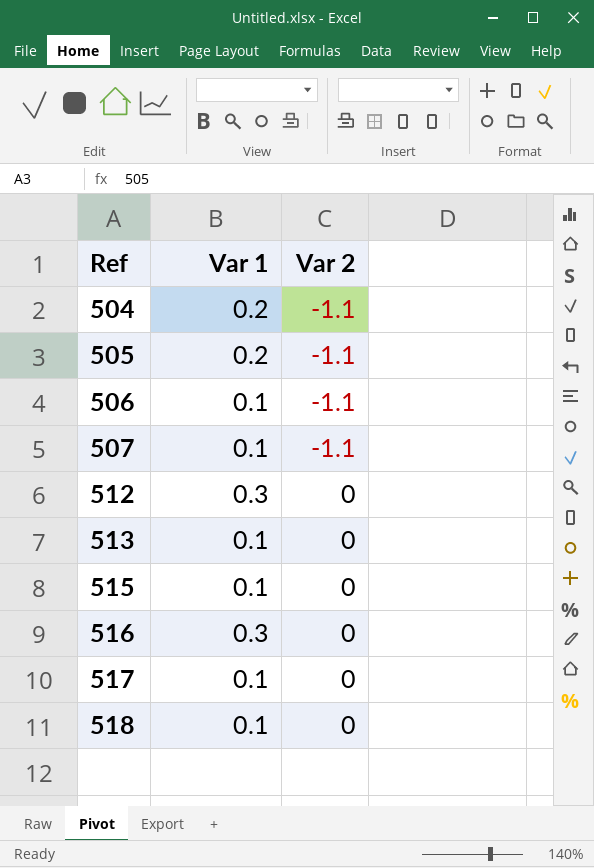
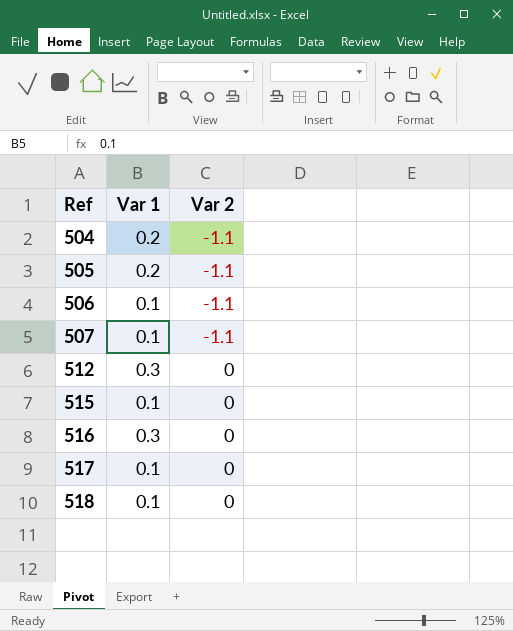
row 513: 0.1 | 0 -> none

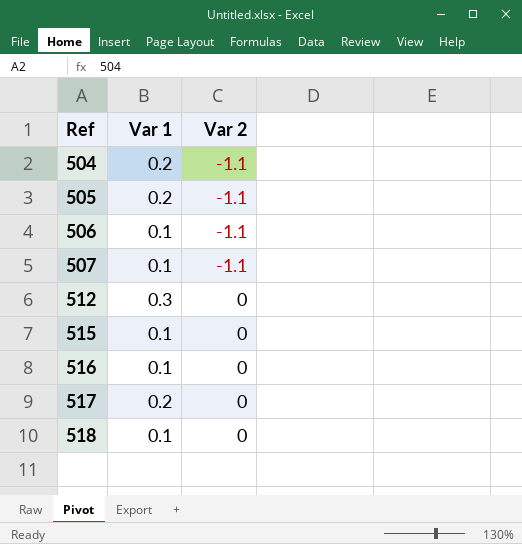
516 | Var 1: 0.3 -> 0.1
517 | Var 1: 0.1 -> 0.2

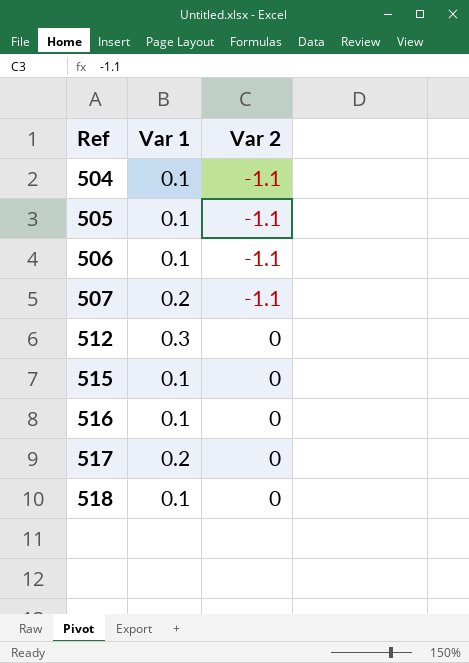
504 | Var 1: 0.2 -> 0.1
505 | Var 1: 0.2 -> 0.1
507 | Var 1: 0.1 -> 0.2

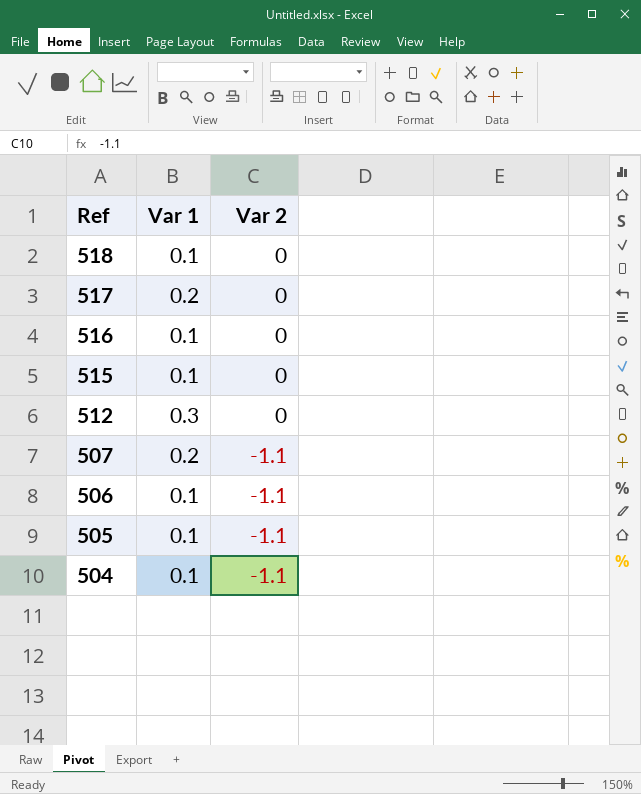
row order: Ref ascending -> Ref descending

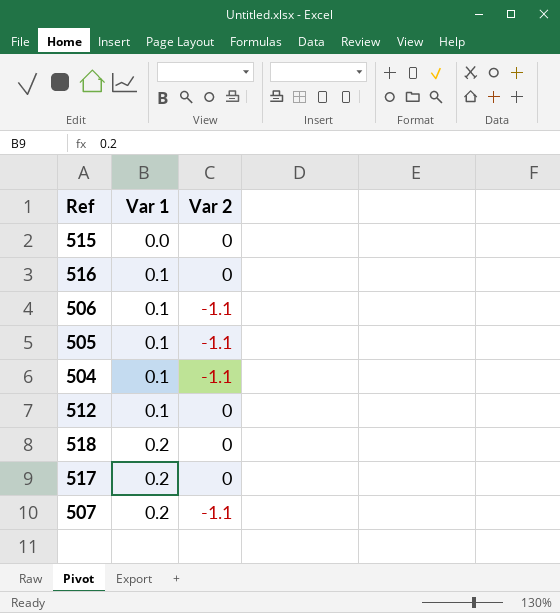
row order: Ref descending -> Var 1 ascending
515 | Var 1: 0.1 -> 0.0
512 | Var 1: 0.3 -> 0.1
518 | Var 1: 0.1 -> 0.2

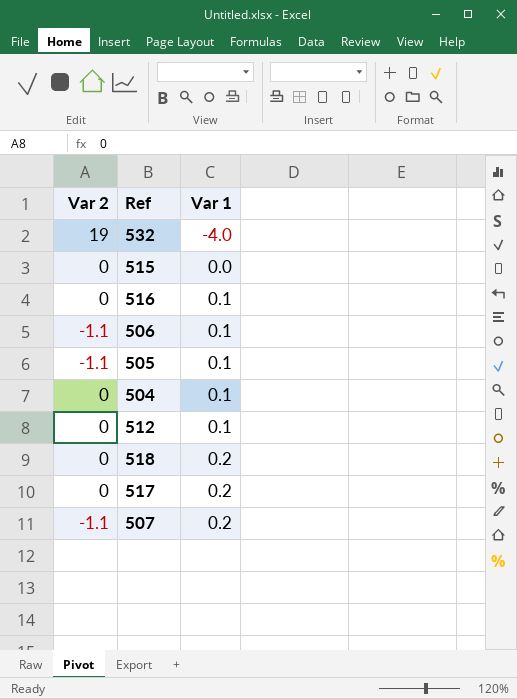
column Var 2 | position: 3 -> 1
row 532: none -> 19 | -4.0
504 | Var 2: -1.1 -> 0

